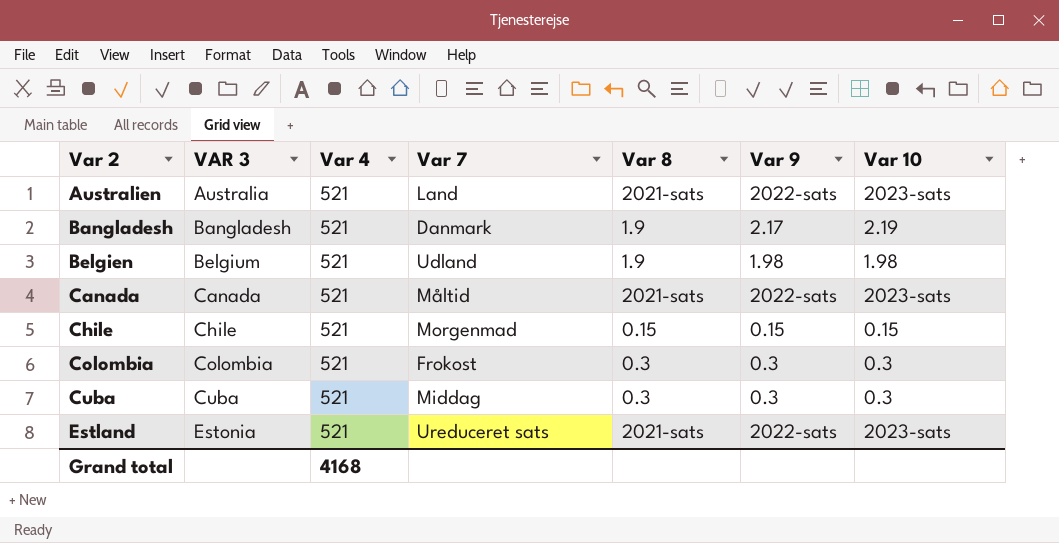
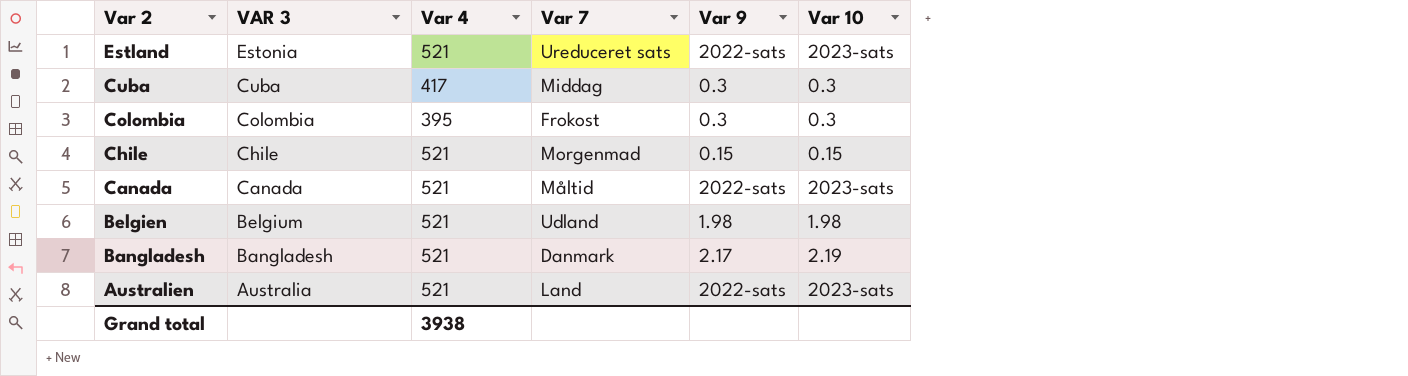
row order: Var 2 ascending -> Var 2 descending
column Var 8 | position: 5 -> none
Cuba | Var 4: 521 -> 417
Colombia | Var 4: 521 -> 395
Grand total | Var 4: 4168 -> 3938

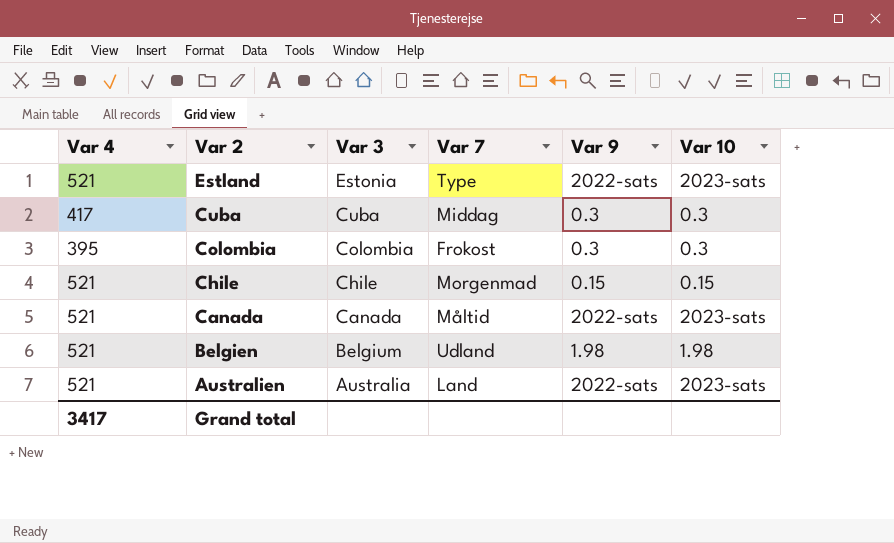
column Var 4 | position: 3 -> 1
column name: VAR 3 -> Var 3
row Bangladesh: Bangladesh | 521 | Danmark | 2.17 | 2.19 -> none
Estland | Var 7: Ureduceret sats -> Type
Grand total | Var 4: 3938 -> 3417

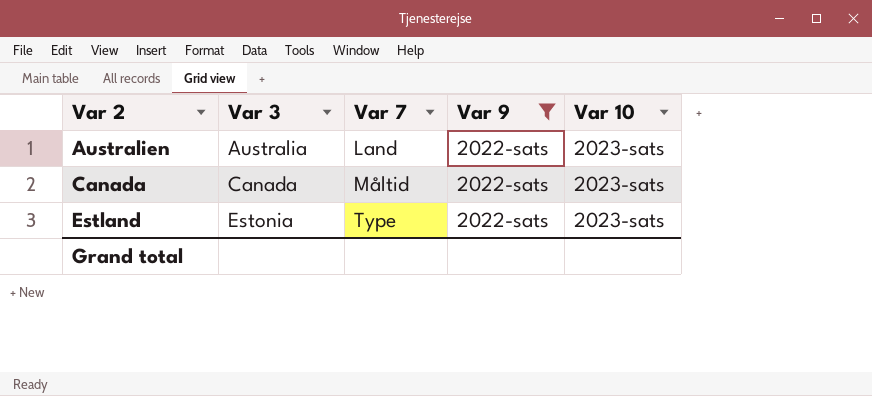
filter: none -> Var 9 = 2022-sats
row order: Var 2 descending -> Var 2 ascending
column Var 4 | position: 1 -> none

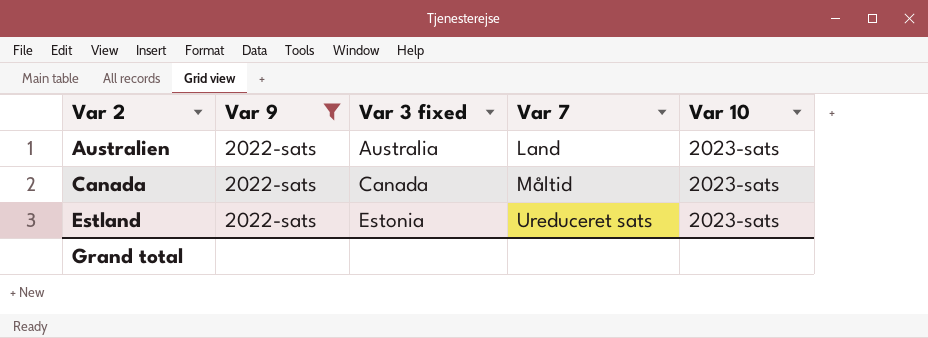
column Var 9 | position: 4 -> 2
column name: Var 3 -> Var 3 fixed
Estland | Var 7: Type -> Ureduceret sats

